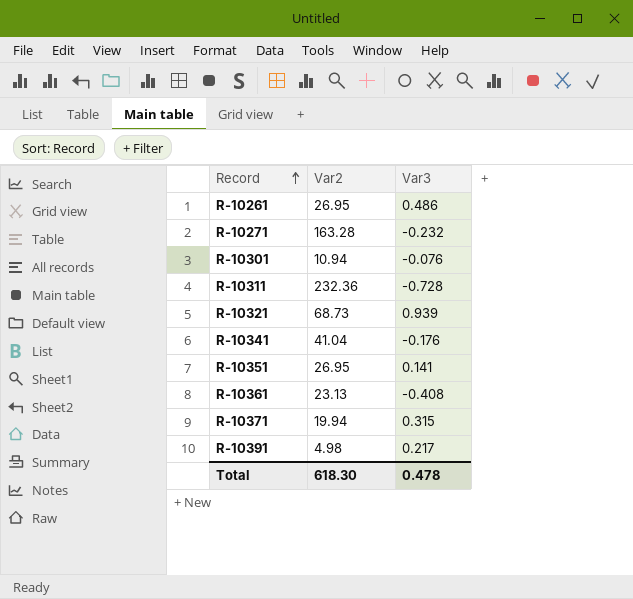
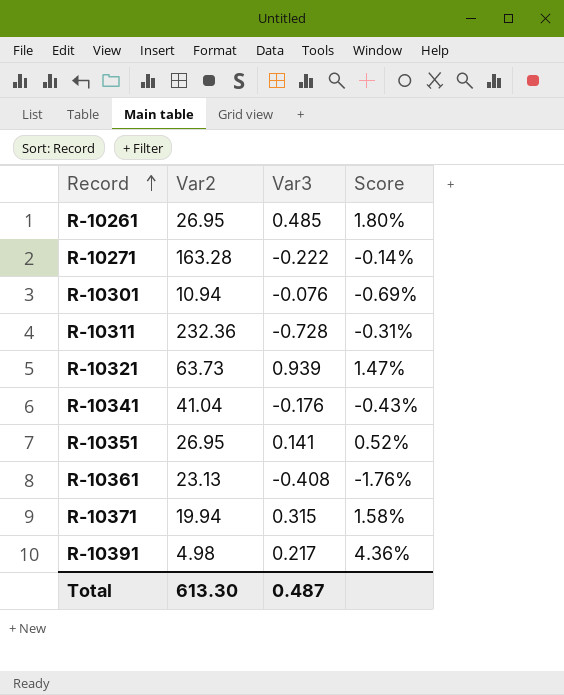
column Score | formula: none -> [Var3] / [Var2]
R-10261 | Var3: 0.486 -> 0.485
R-10271 | Var3: -0.232 -> -0.222
R-10321 | Var2: 68.73 -> 63.73
Total | Var2: 618.30 -> 613.30
Total | Var3: 0.478 -> 0.487

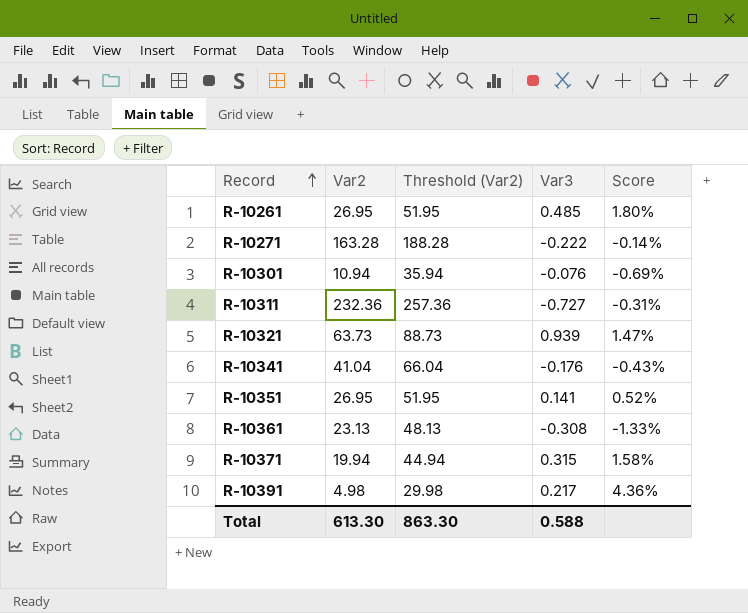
column Threshold (Var2) | formula: none -> [Var2] + 25
R-10311 | Var3: -0.728 -> -0.727
R-10361 | Var3: -0.408 -> -0.308
R-10361 | Score: -1.76% -> -1.33%
Total | Var3: 0.487 -> 0.588

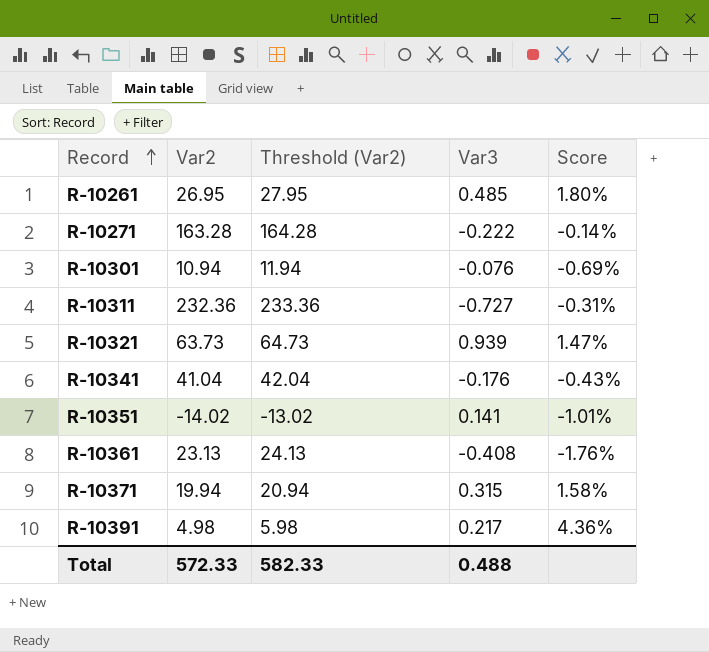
column Threshold (Var2) | formula: [Var2] + 25 -> [Var2] + 1
R-10351 | Var2: 26.95 -> -14.02
R-10351 | Score: 0.52% -> -1.01%
R-10361 | Var3: -0.308 -> -0.408
R-10361 | Score: -1.33% -> -1.76%
Total | Var2: 613.30 -> 572.33
Total | Threshold (Var2): 863.30 -> 582.33
Total | Var3: 0.588 -> 0.488

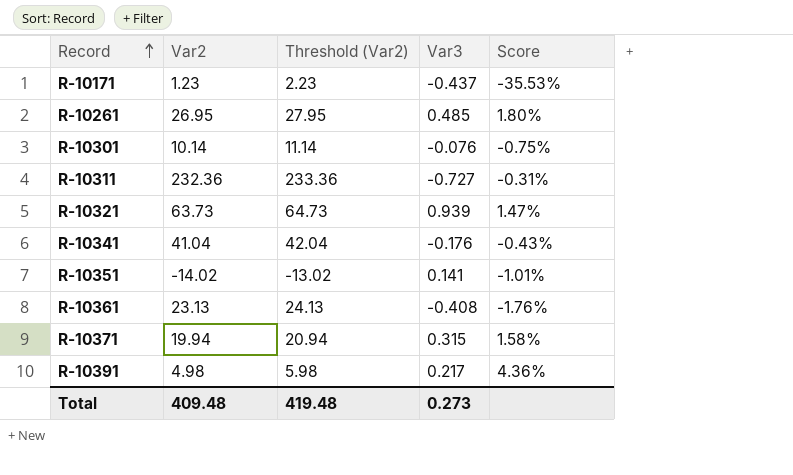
row R-10271: 163.28 | 164.28 | -0.222 | -0.14% -> none
row R-10171: none -> 1.23 | 2.23 | -0.437 | -35.53%
R-10301 | Var2: 10.94 -> 10.14
R-10301 | Threshold (Var2): 11.94 -> 11.14
R-10301 | Score: -0.69% -> -0.75%
Total | Var2: 572.33 -> 409.48
Total | Threshold (Var2): 582.33 -> 419.48
Total | Var3: 0.488 -> 0.273

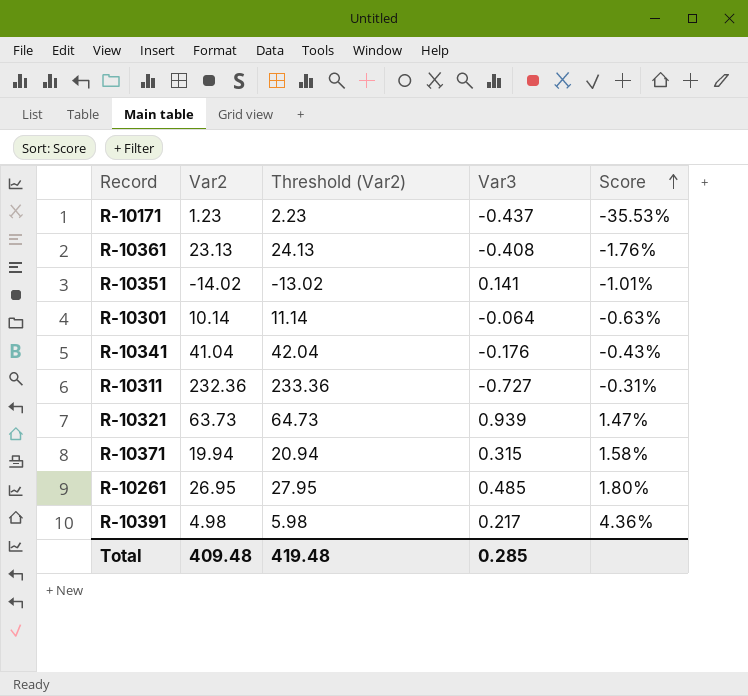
row order: Record ascending -> Score ascending
R-10301 | Var3: -0.076 -> -0.064
R-10301 | Score: -0.75% -> -0.63%
Total | Var3: 0.273 -> 0.285

